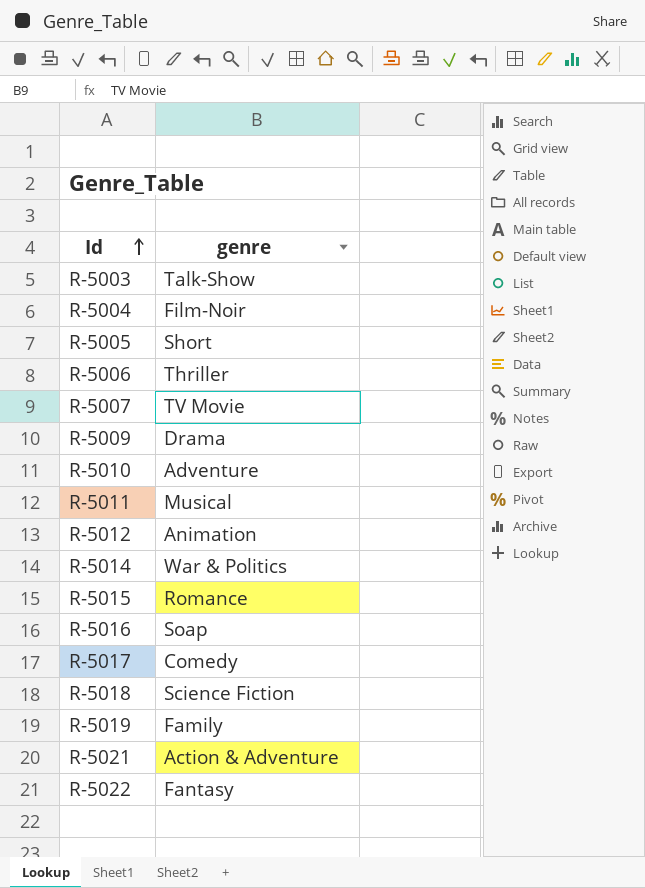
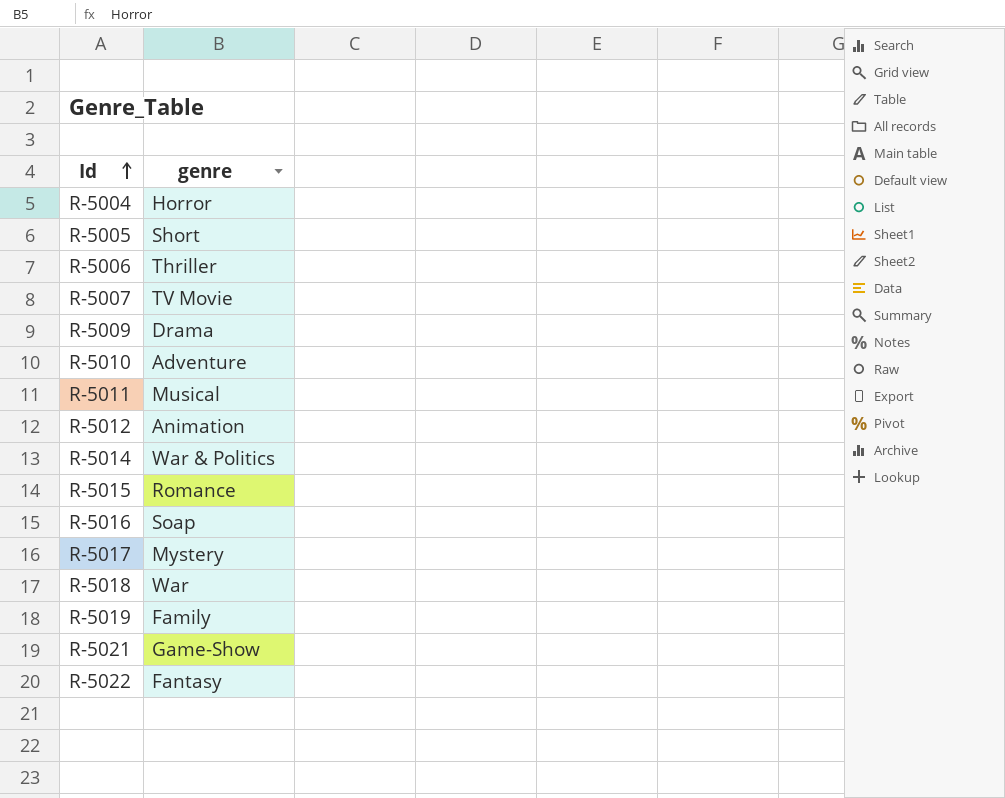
row R-5003: Talk-Show -> none
R-5004 | genre: Film-Noir -> Horror
R-5017 | genre: Comedy -> Mystery
R-5018 | genre: Science Fiction -> War
R-5021 | genre: Action & Adventure -> Game-Show

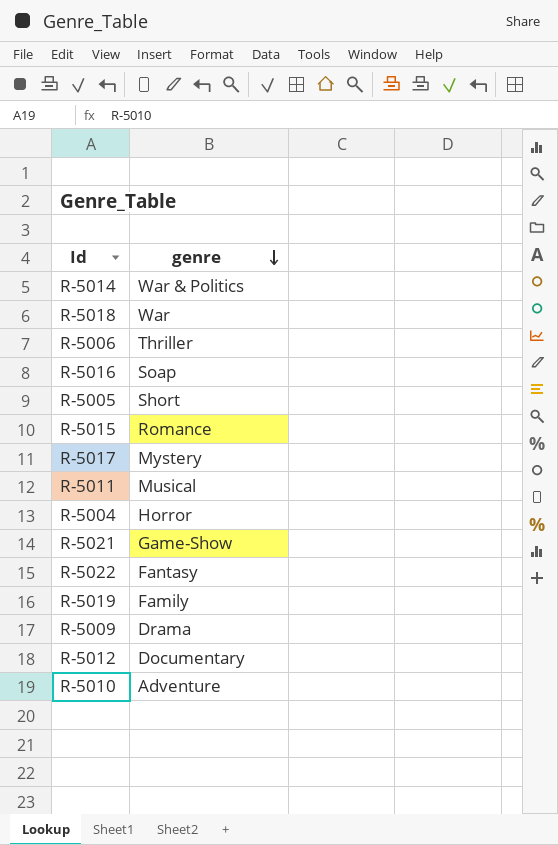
row order: Id ascending -> genre descending
row R-5007: TV Movie -> none
R-5012 | genre: Animation -> Documentary

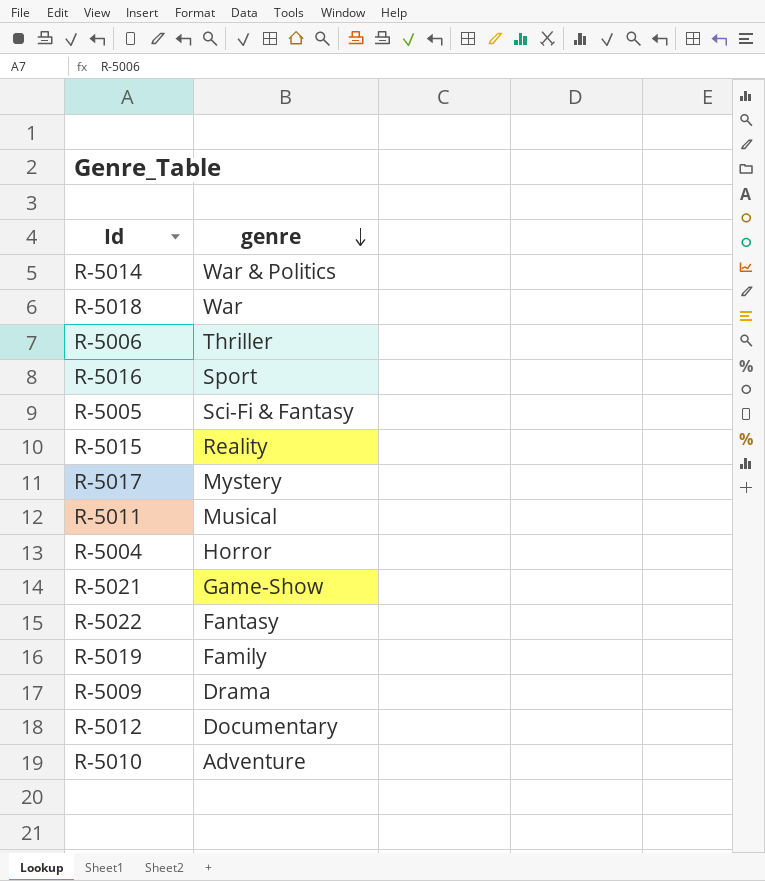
R-5016 | genre: Soap -> Sport
R-5005 | genre: Short -> Sci-Fi & Fantasy
R-5015 | genre: Romance -> Reality

